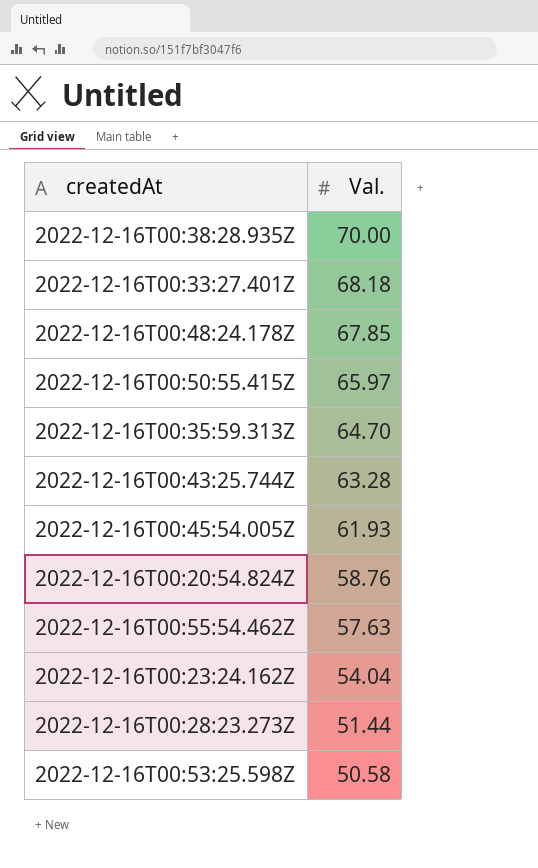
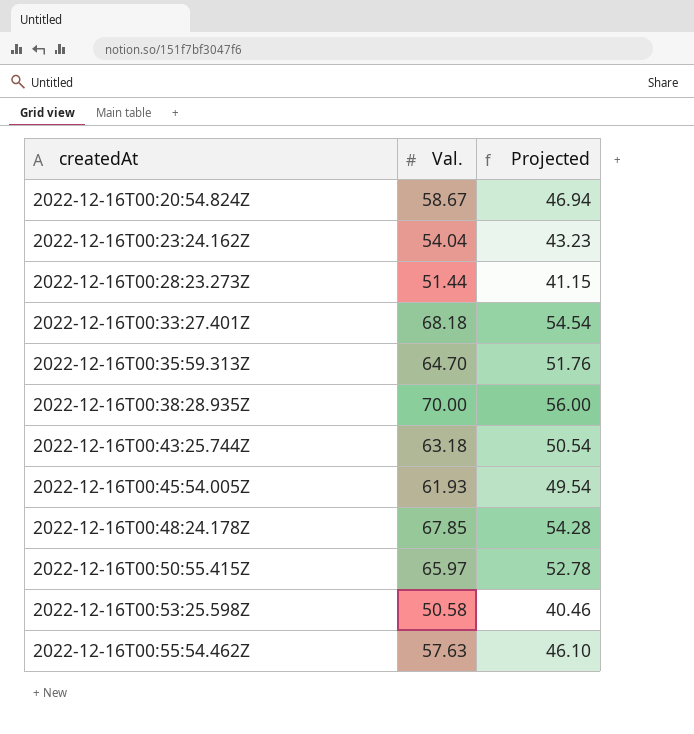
row order: Val. descending -> createdAt ascending
column Projected | formula: none -> [Val.] * 0.8
2022-12-16T00:20:54.824Z | Val.: 58.76 -> 58.67
2022-12-16T00:43:25.744Z | Val.: 63.28 -> 63.18

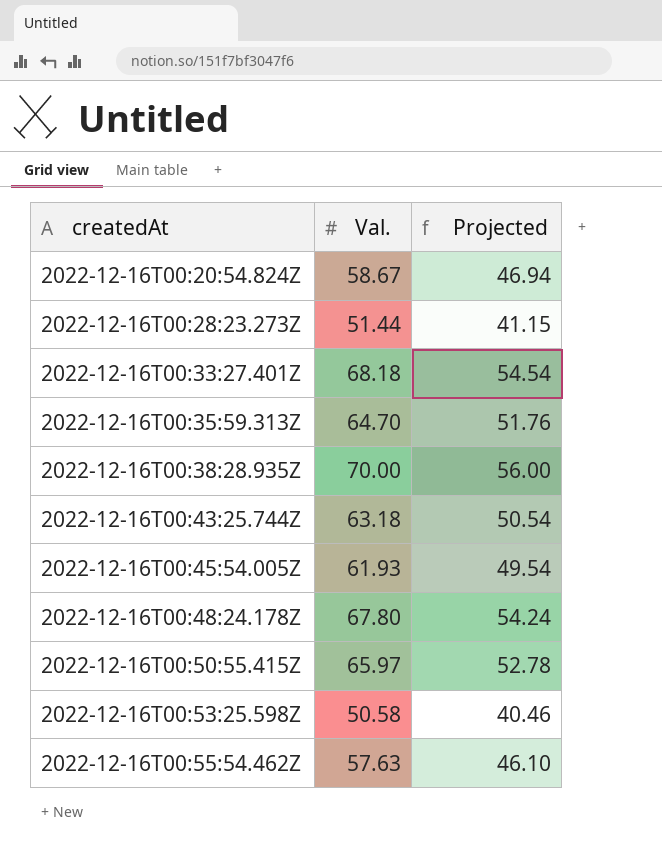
row 2022-12-16T00:23:24.162Z: 54.04 | 43.23 -> none
2022-12-16T00:48:24.178Z | Val.: 67.85 -> 67.80
2022-12-16T00:48:24.178Z | Projected: 54.28 -> 54.24

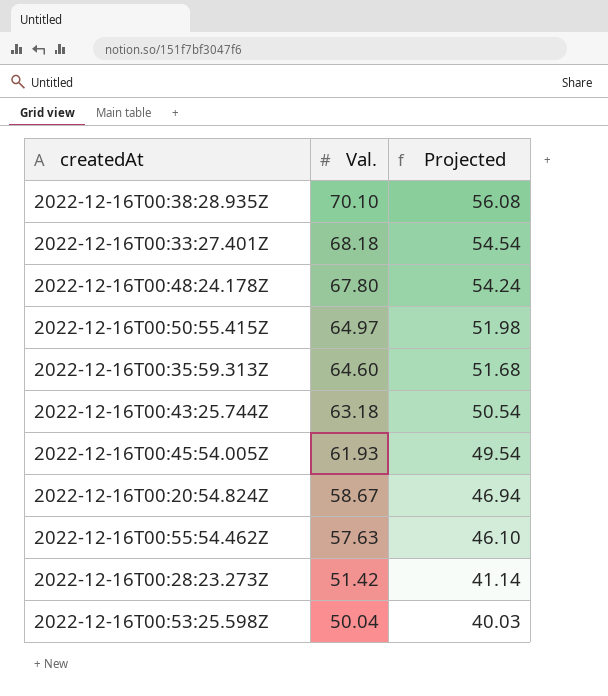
row order: createdAt ascending -> Val. descending
2022-12-16T00:38:28.935Z | Val.: 70.00 -> 70.10
2022-12-16T00:38:28.935Z | Projected: 56.00 -> 56.08
2022-12-16T00:50:55.415Z | Val.: 65.97 -> 64.97
2022-12-16T00:50:55.415Z | Projected: 52.78 -> 51.98
2022-12-16T00:35:59.313Z | Val.: 64.70 -> 64.60
2022-12-16T00:35:59.313Z | Projected: 51.76 -> 51.68
2022-12-16T00:28:23.273Z | Val.: 51.44 -> 51.42
2022-12-16T00:28:23.273Z | Projected: 41.15 -> 41.14
2022-12-16T00:53:25.598Z | Val.: 50.58 -> 50.04
2022-12-16T00:53:25.598Z | Projected: 40.46 -> 40.03

